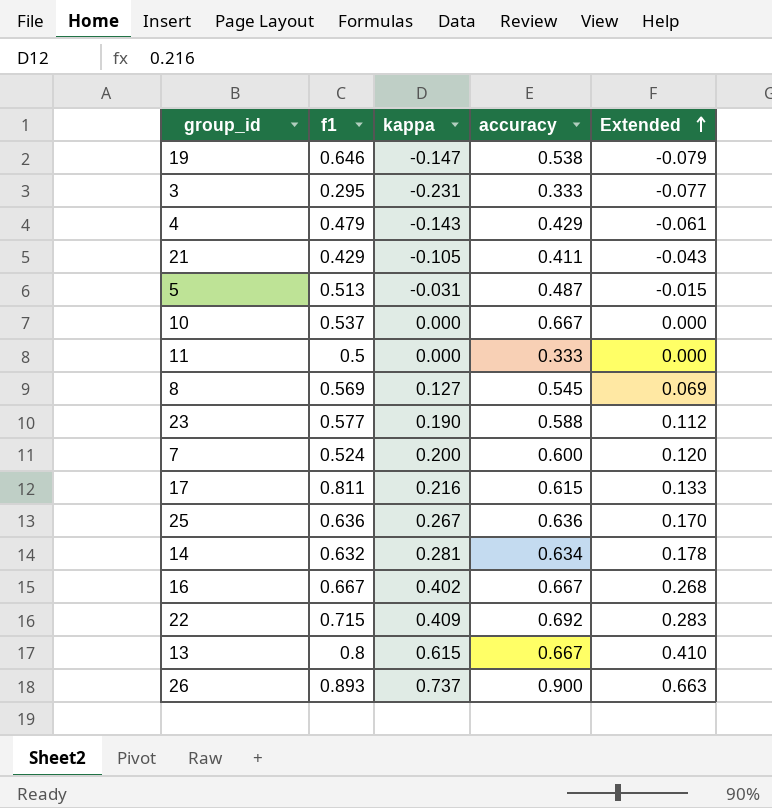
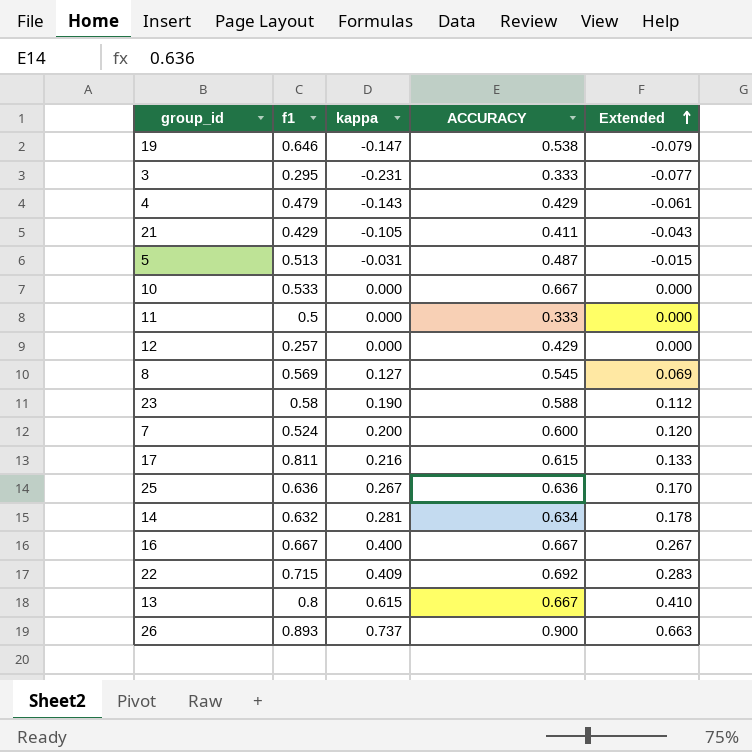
column name: accuracy -> ACCURACY
10 | f1: 0.537 -> 0.533
row 12: none -> 0.257 | 0.000 | 0.429 | 0.000
23 | f1: 0.577 -> 0.58
16 | kappa: 0.402 -> 0.400
16 | Extended: 0.268 -> 0.267

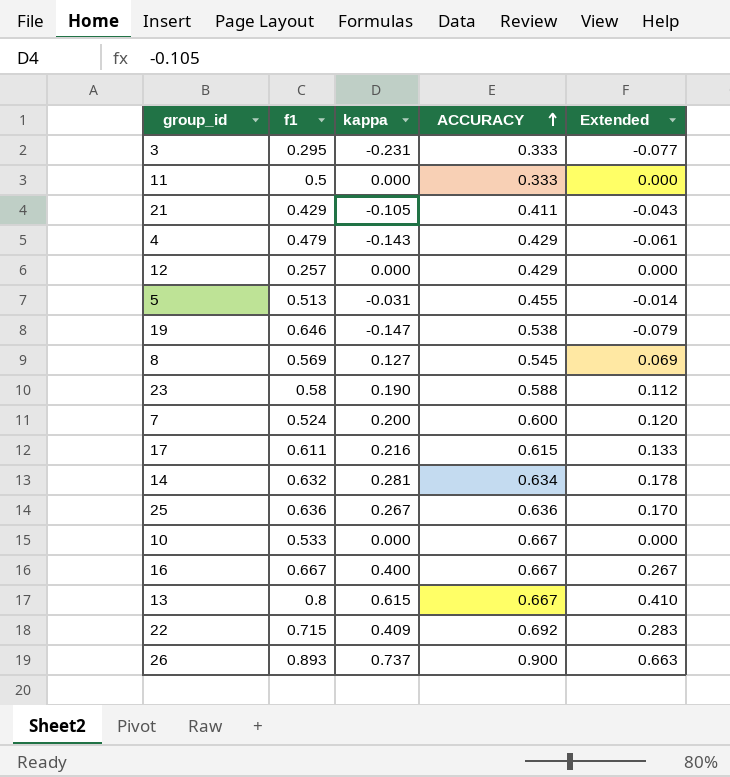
row order: Extended ascending -> ACCURACY ascending
5 | ACCURACY: 0.487 -> 0.455
5 | Extended: -0.015 -> -0.014
17 | f1: 0.811 -> 0.611

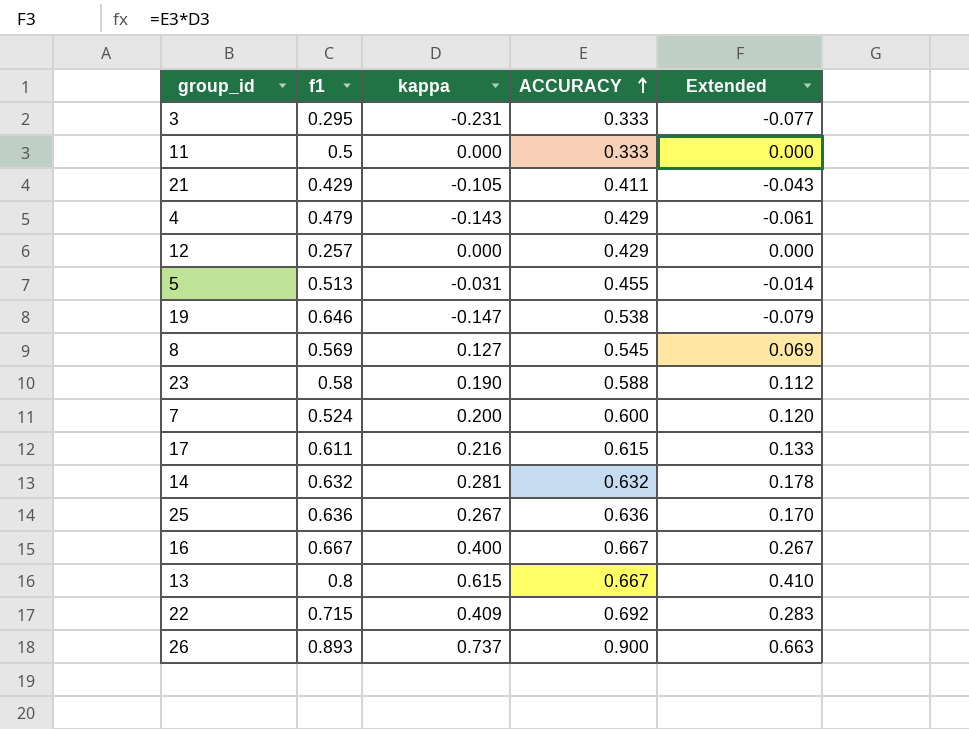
row 10: 0.533 | 0.000 | 0.667 | 0.000 -> none
14 | ACCURACY: 0.634 -> 0.632

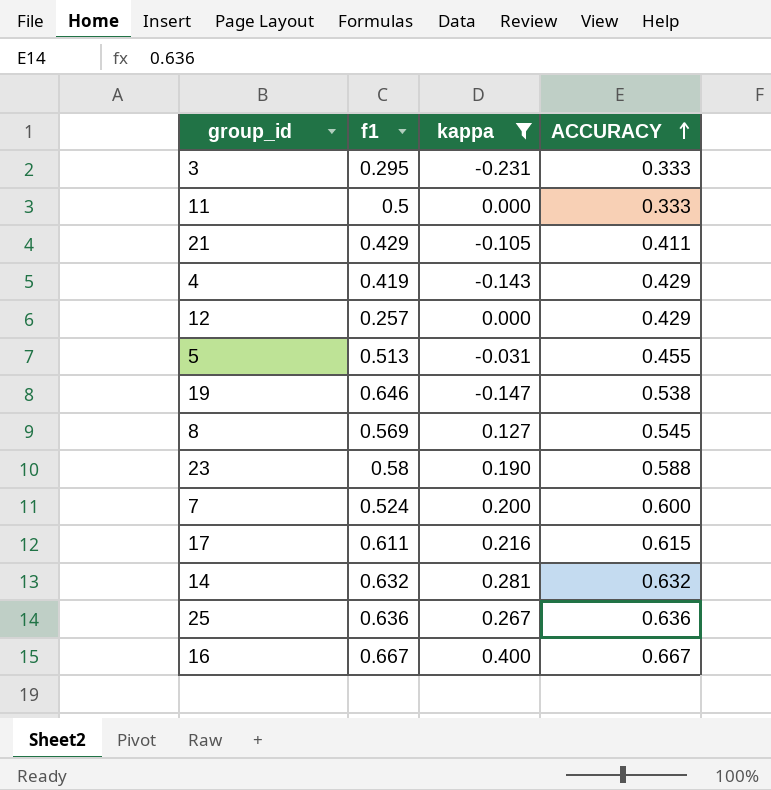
filter: none -> kappa <= 0.400
column Extended | formula: [kappa] * [ACCURACY] -> none
4 | f1: 0.479 -> 0.419

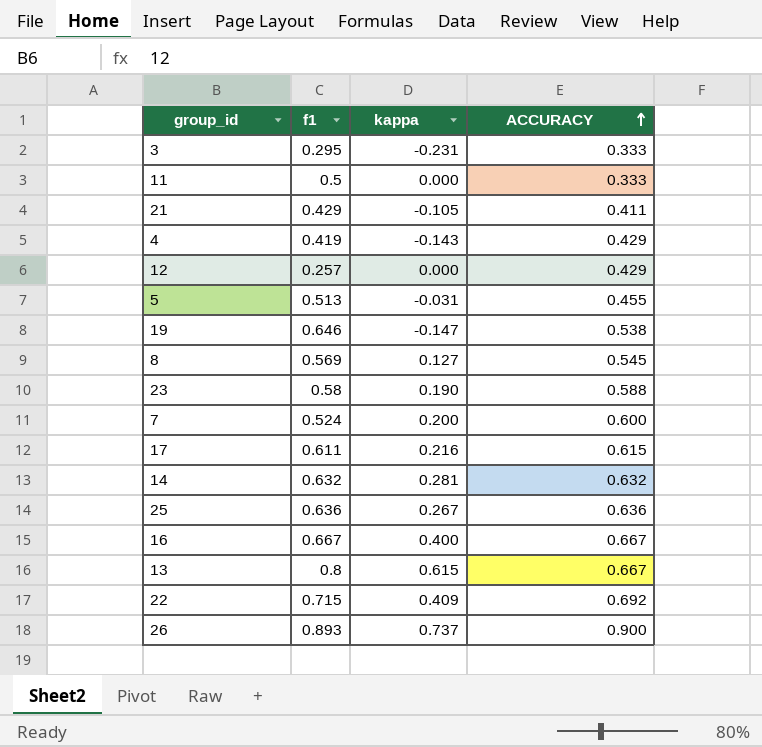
filter: kappa <= 0.400 -> none

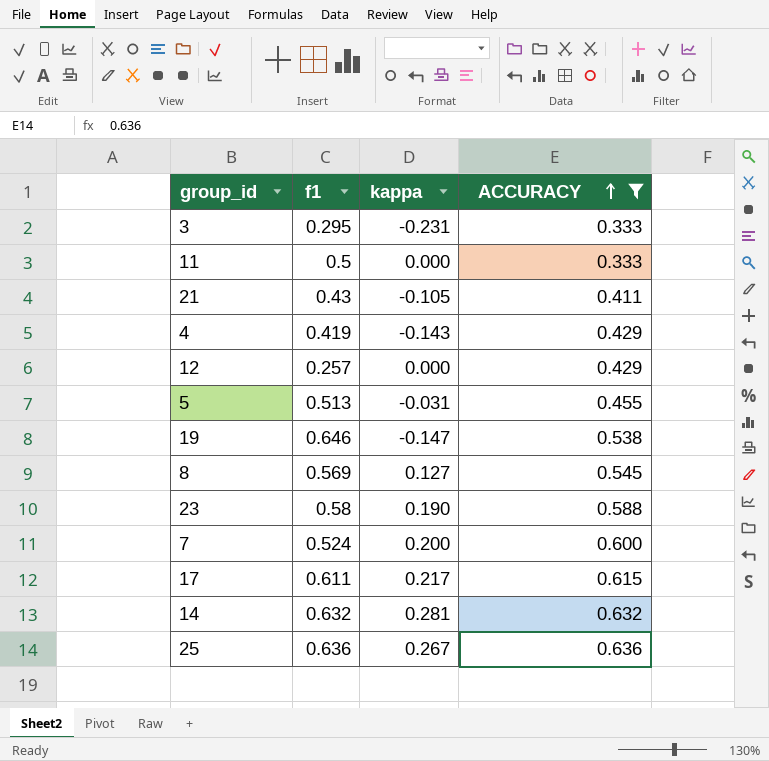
filter: none -> ACCURACY <= 0.636
21 | f1: 0.429 -> 0.43
17 | kappa: 0.216 -> 0.217

